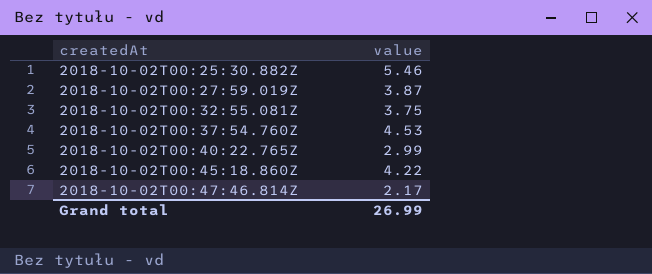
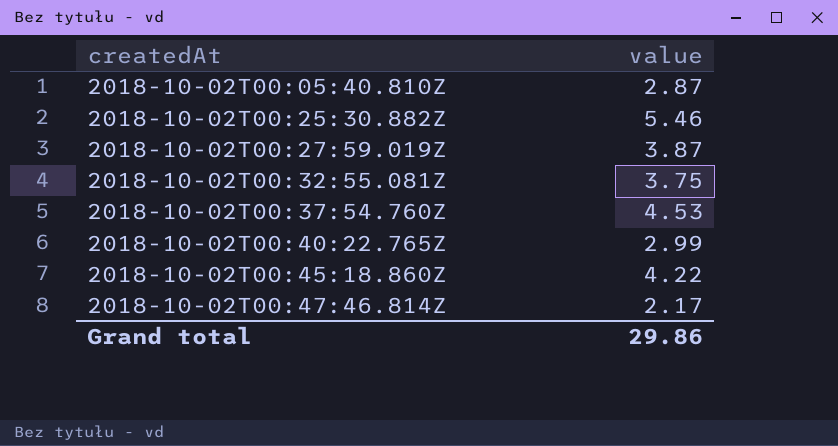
row 2018-10-02T00:05:40.810Z: none -> 2.87
Grand total | value: 26.99 -> 29.86

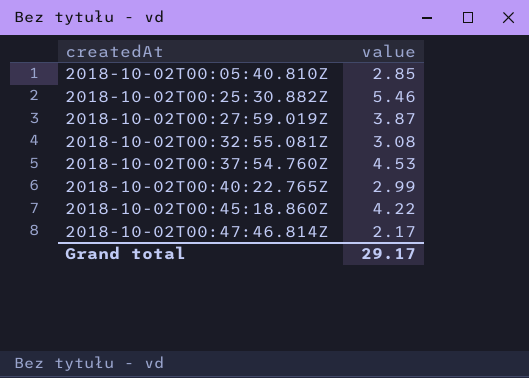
2018-10-02T00:05:40.810Z | value: 2.87 -> 2.85
2018-10-02T00:32:55.081Z | value: 3.75 -> 3.08
Grand total | value: 29.86 -> 29.17

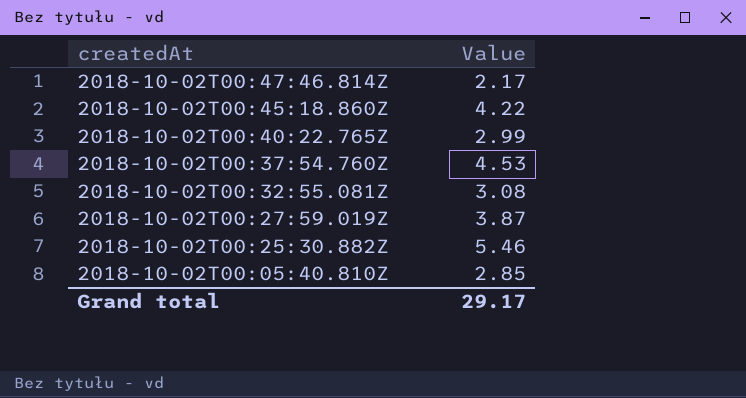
row order: createdAt ascending -> createdAt descending
column name: value -> Value

